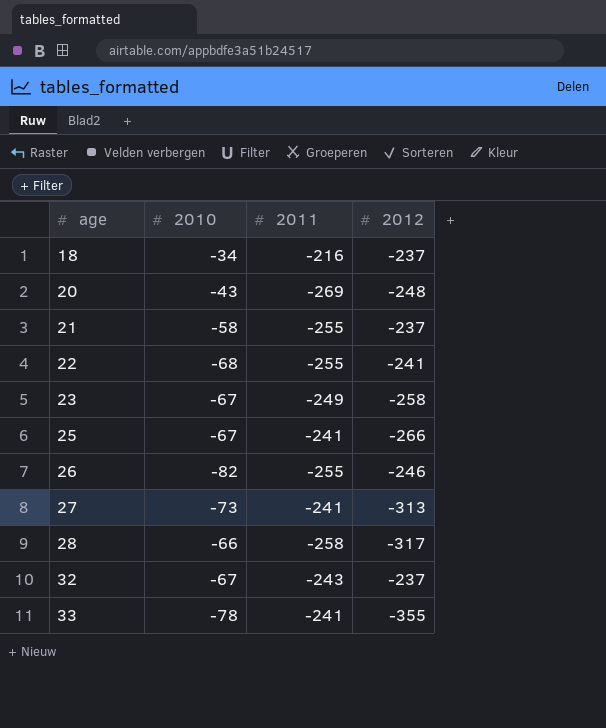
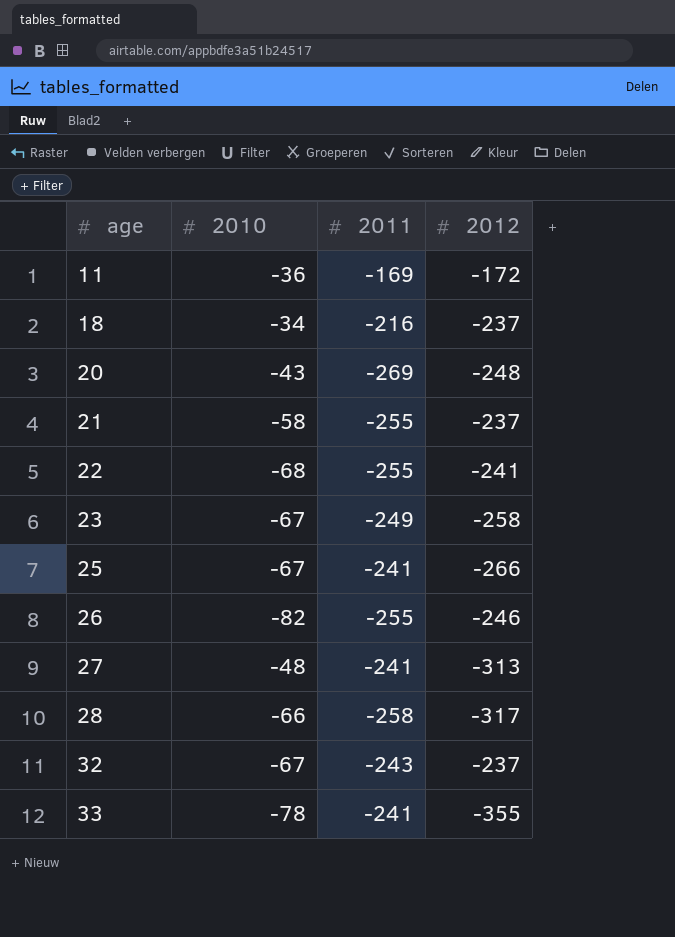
row 11: none -> -36 | -169 | -172
27 | 2010: -73 -> -48

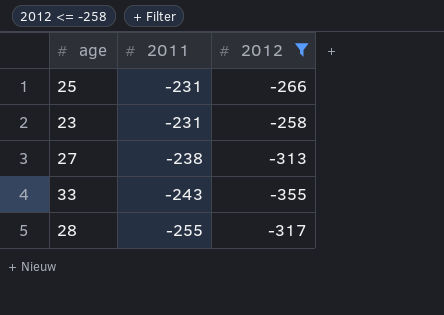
filter: none -> 2012 <= -258
row order: age ascending -> 2011 descending
column 2010 | position: 2 -> none
25 | 2011: -241 -> -231
23 | 2011: -249 -> -231
27 | 2011: -241 -> -238
33 | 2011: -241 -> -243
28 | 2011: -258 -> -255

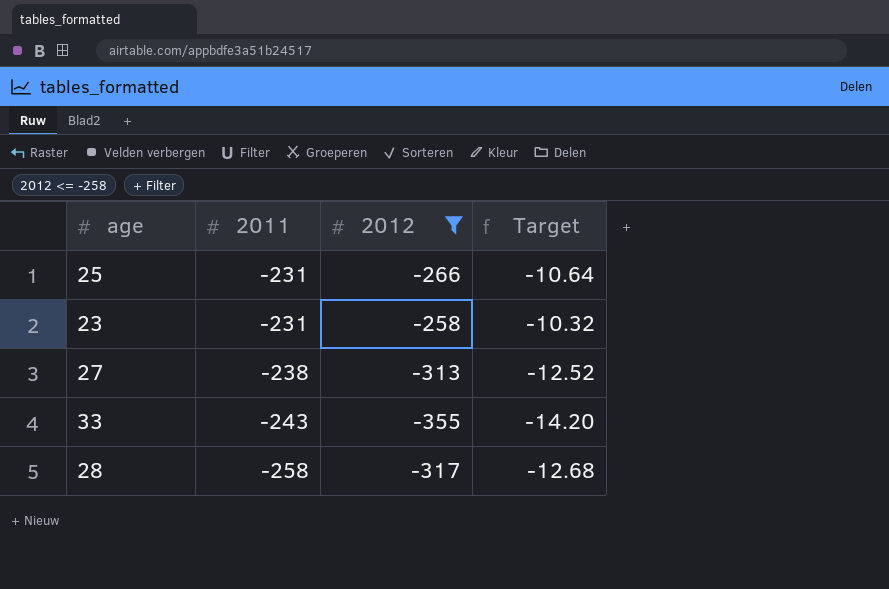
column Target | formula: none -> [2012] * 0.04
28 | 2011: -255 -> -258

